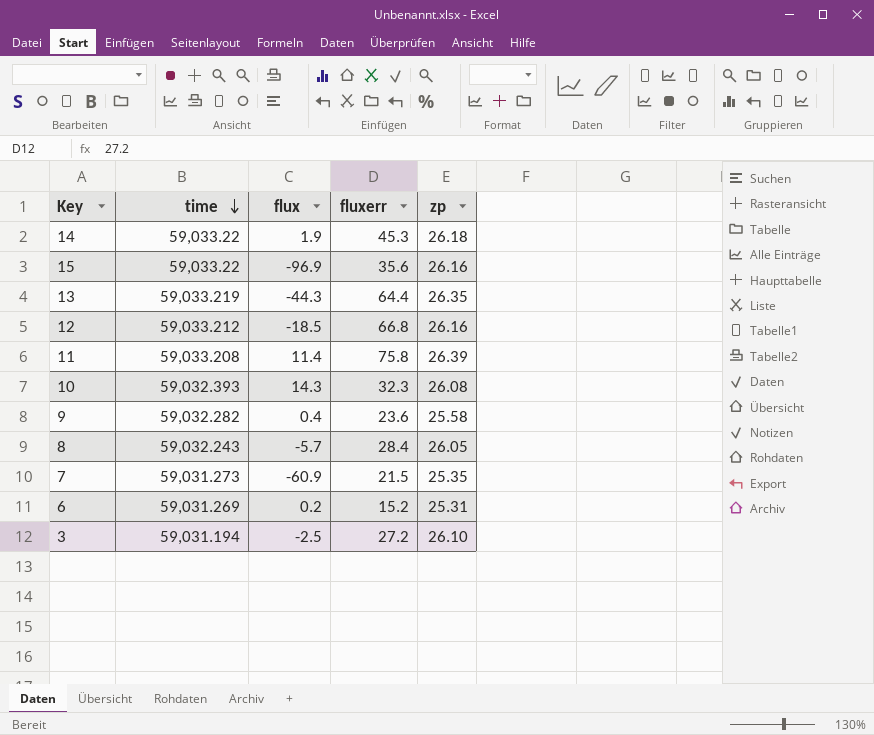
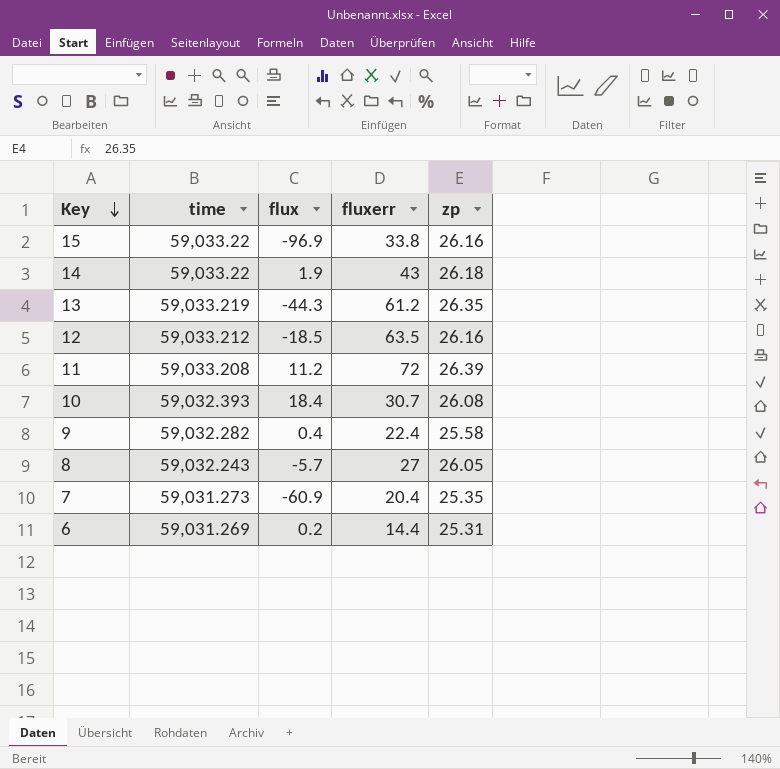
row order: time descending -> Key descending
row 3: 59,031.194 | -2.5 | 27.2 | 26.10 -> none
15 | fluxerr: 35.6 -> 33.8
14 | fluxerr: 45.3 -> 43
13 | fluxerr: 64.4 -> 61.2
12 | fluxerr: 66.8 -> 63.5
11 | flux: 11.4 -> 11.2
11 | fluxerr: 75.8 -> 72
10 | flux: 14.3 -> 18.4
10 | fluxerr: 32.3 -> 30.7
9 | fluxerr: 23.6 -> 22.4
8 | fluxerr: 28.4 -> 27
7 | fluxerr: 21.5 -> 20.4
6 | fluxerr: 15.2 -> 14.4

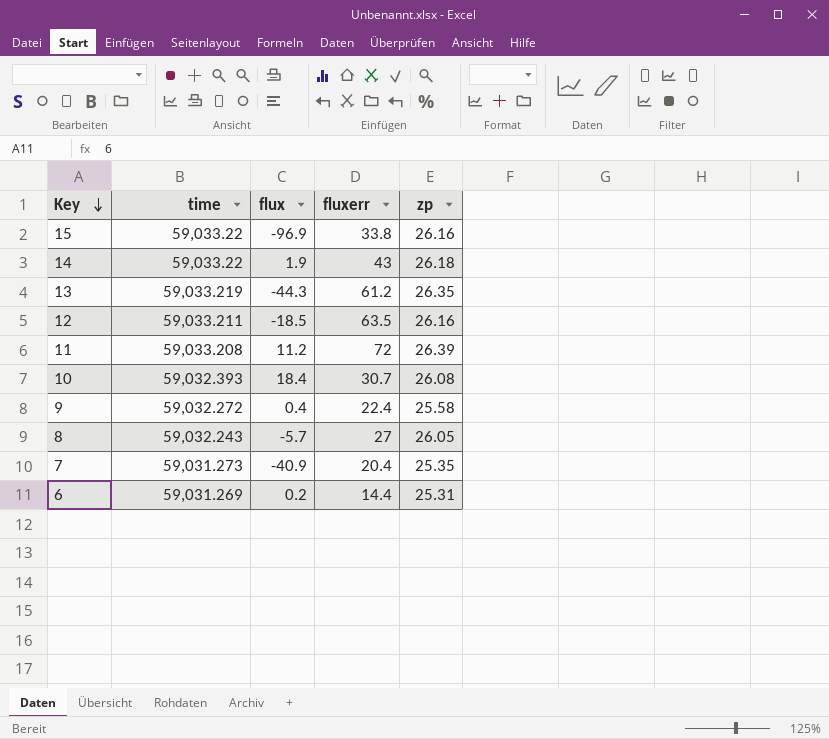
12 | time: 59,033.212 -> 59,033.211
9 | time: 59,032.282 -> 59,032.272
7 | flux: -60.9 -> -40.9

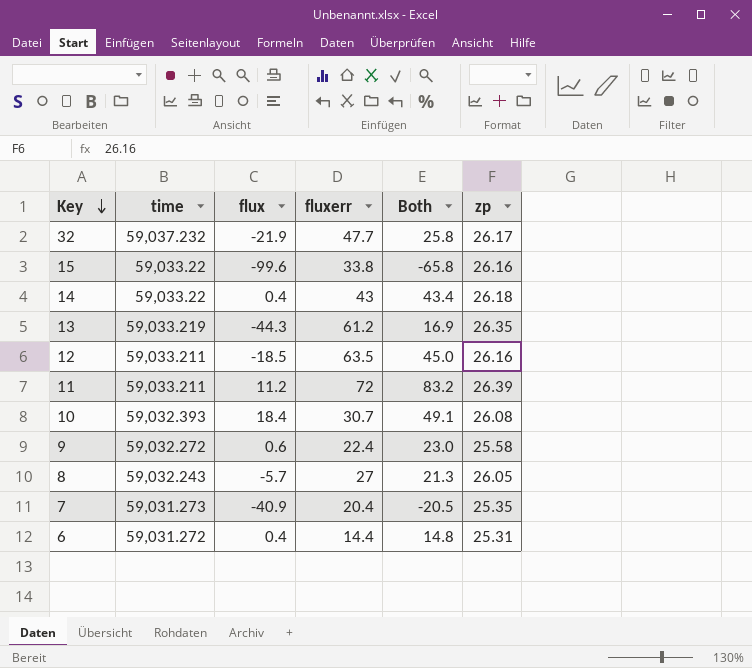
column Both | formula: none -> [flux] + [fluxerr]
row 32: none -> 59,037.232 | -21.9 | 47.7 | 25.8 | 26.17
15 | flux: -96.9 -> -99.6
14 | flux: 1.9 -> 0.4
11 | time: 59,033.208 -> 59,033.211
9 | flux: 0.4 -> 0.6
6 | time: 59,031.269 -> 59,031.272
6 | flux: 0.2 -> 0.4

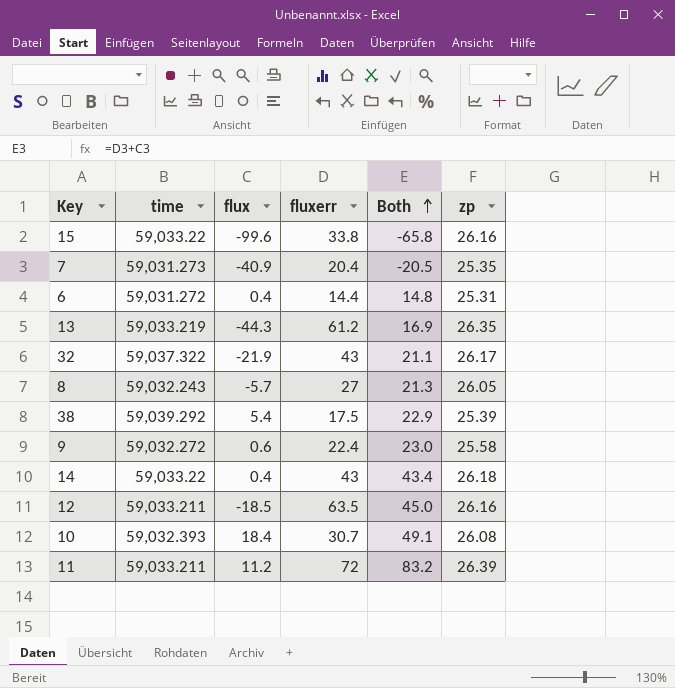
row order: Key descending -> Both ascending
32 | time: 59,037.232 -> 59,037.322
32 | fluxerr: 47.7 -> 43
32 | Both: 25.8 -> 21.1
row 38: none -> 59,039.292 | 5.4 | 17.5 | 22.9 | 25.39

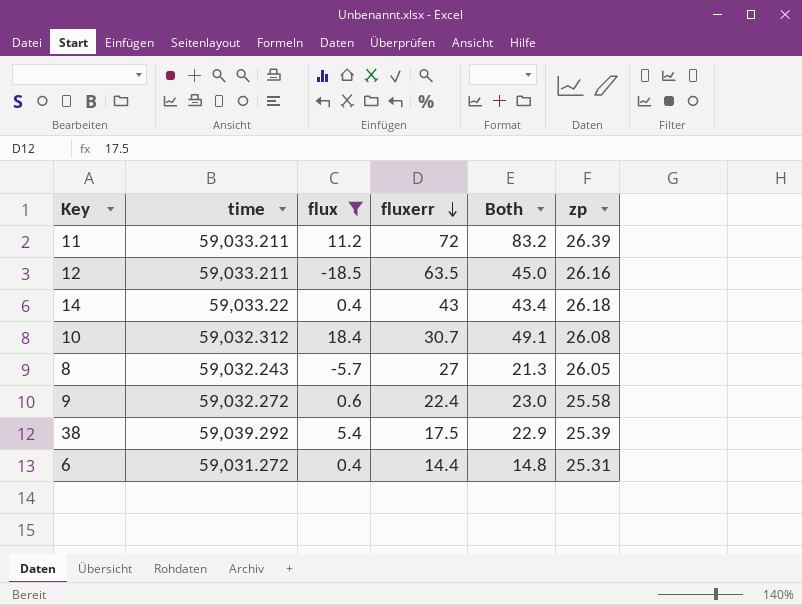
filter: none -> flux >= -18.5
row order: Both ascending -> fluxerr descending
10 | time: 59,032.393 -> 59,032.312

